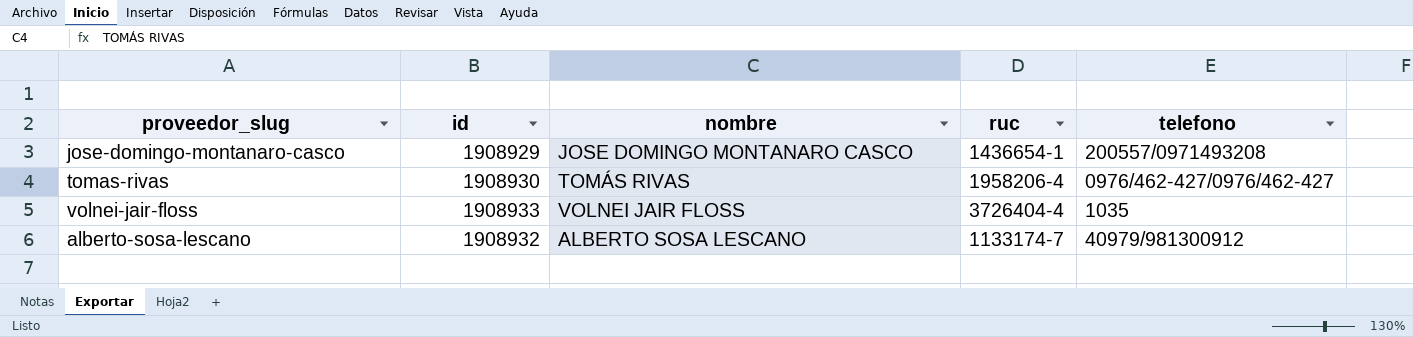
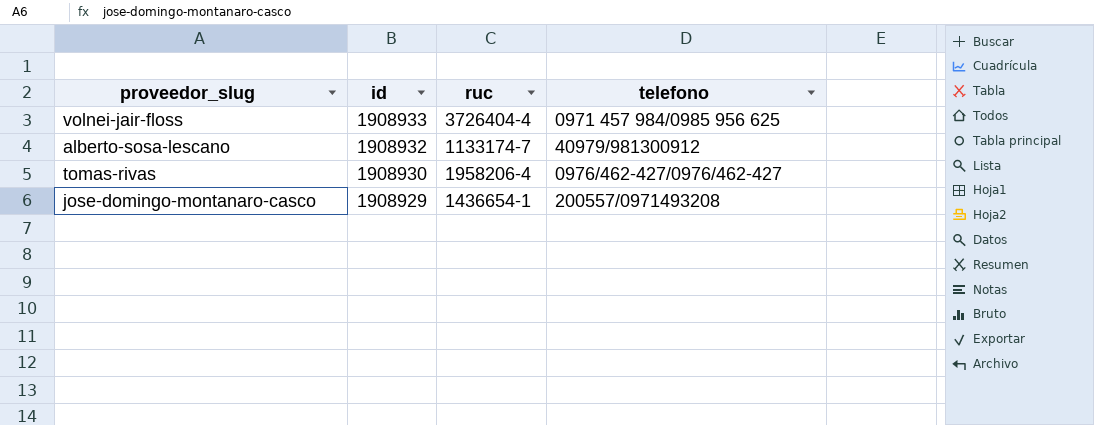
row order: none -> id descending
column nombre | position: 3 -> none
volnei-jair-floss | telefono: 1035 -> 0971 457 984/0985 956 625

